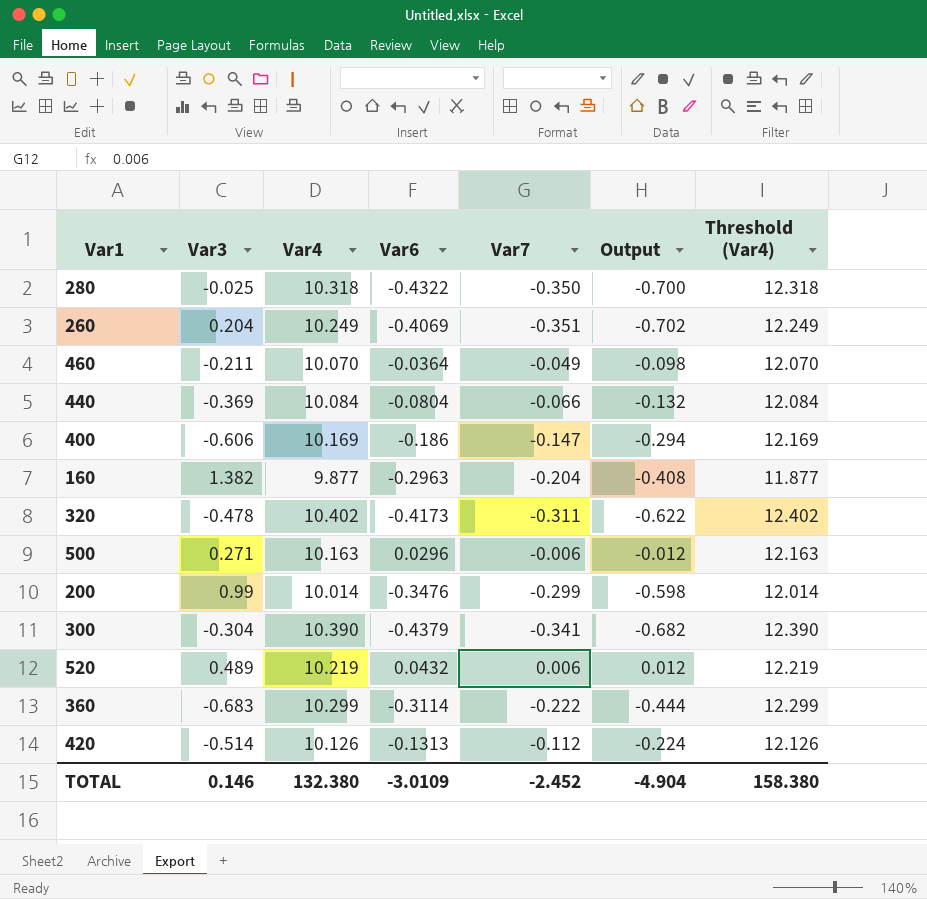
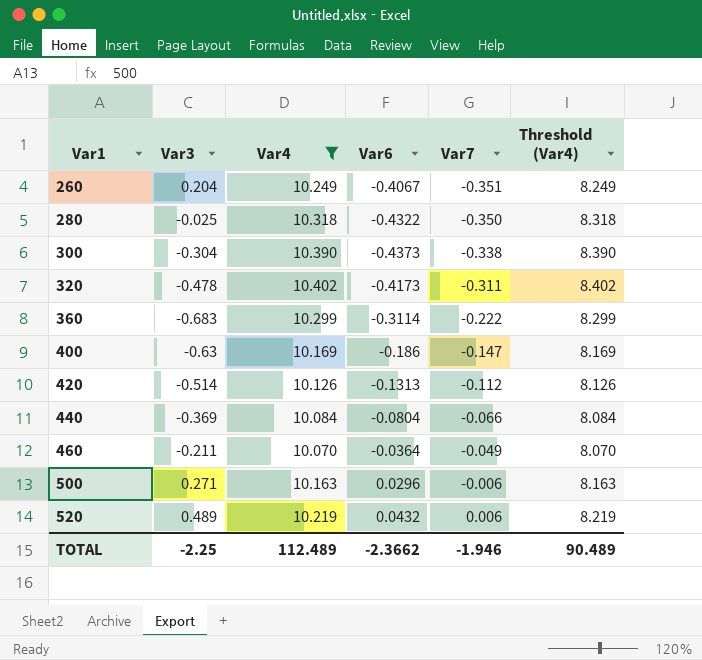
filter: none -> Var4 >= 10.070
row order: none -> Var1 ascending
column Output | formula: [Var7] * 2 -> none
column Threshold (Var4) | formula: [Var4] + 2 -> [Var4] - 2
260 | Var6: -0.4069 -> -0.4067
300 | Var6: -0.4379 -> -0.4373
300 | Var7: -0.341 -> -0.338
400 | Var3: -0.606 -> -0.63
TOTAL | Var3: 0.146 -> -2.25
TOTAL | Var4: 132.380 -> 112.489
TOTAL | Var6: -3.0109 -> -2.3662
TOTAL | Var7: -2.452 -> -1.946
TOTAL | Threshold (Var4): 158.380 -> 90.489

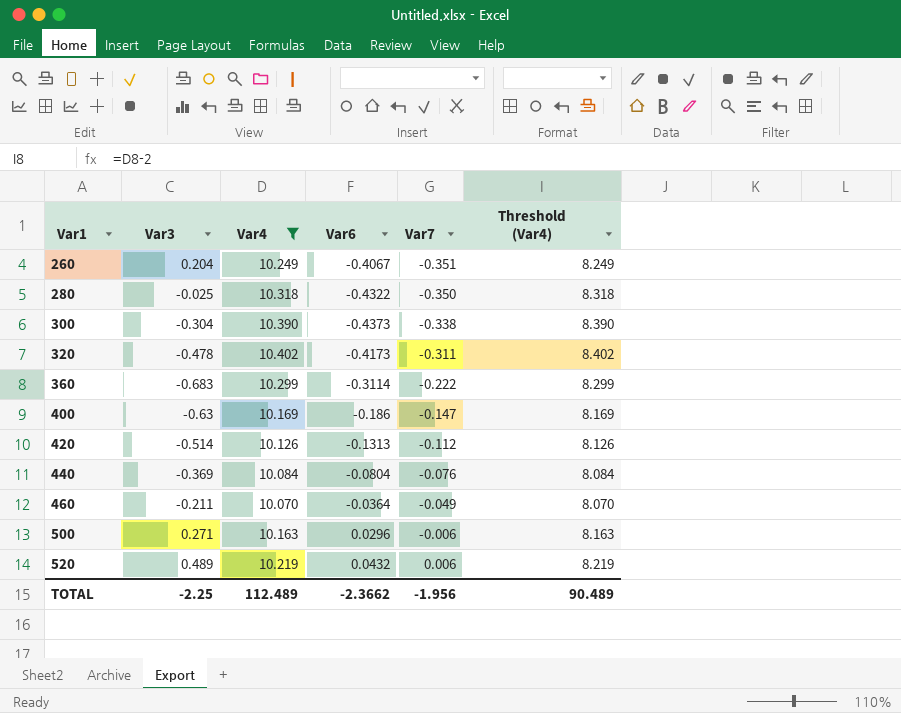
440 | Var7: -0.066 -> -0.076
TOTAL | Var7: -1.946 -> -1.956

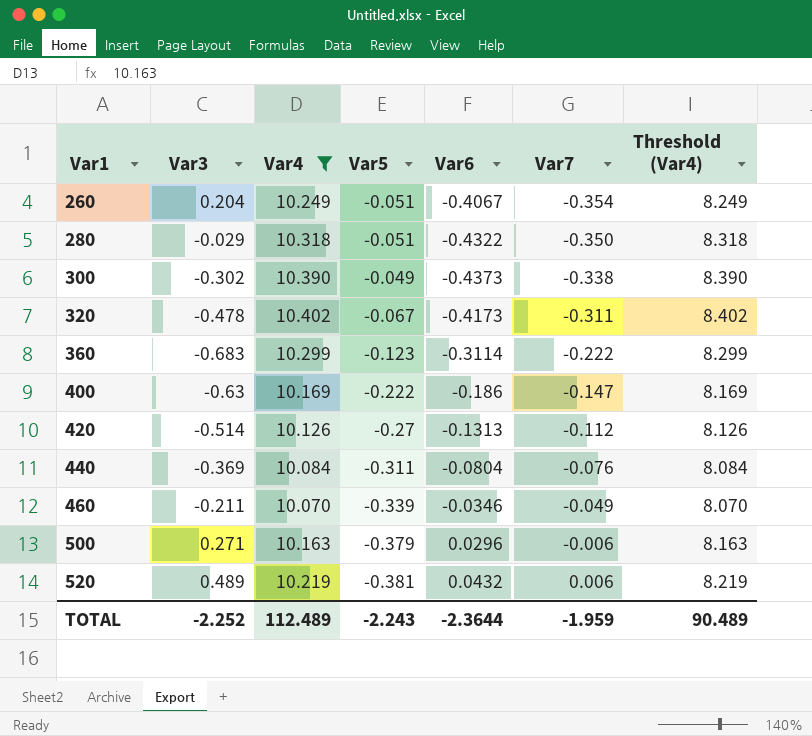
column Var5 | position: none -> 4
260 | Var7: -0.351 -> -0.354
280 | Var3: -0.025 -> -0.029
300 | Var3: -0.304 -> -0.302
460 | Var6: -0.0364 -> -0.0346
TOTAL | Var3: -2.25 -> -2.252
TOTAL | Var6: -2.3662 -> -2.3644
TOTAL | Var7: -1.956 -> -1.959

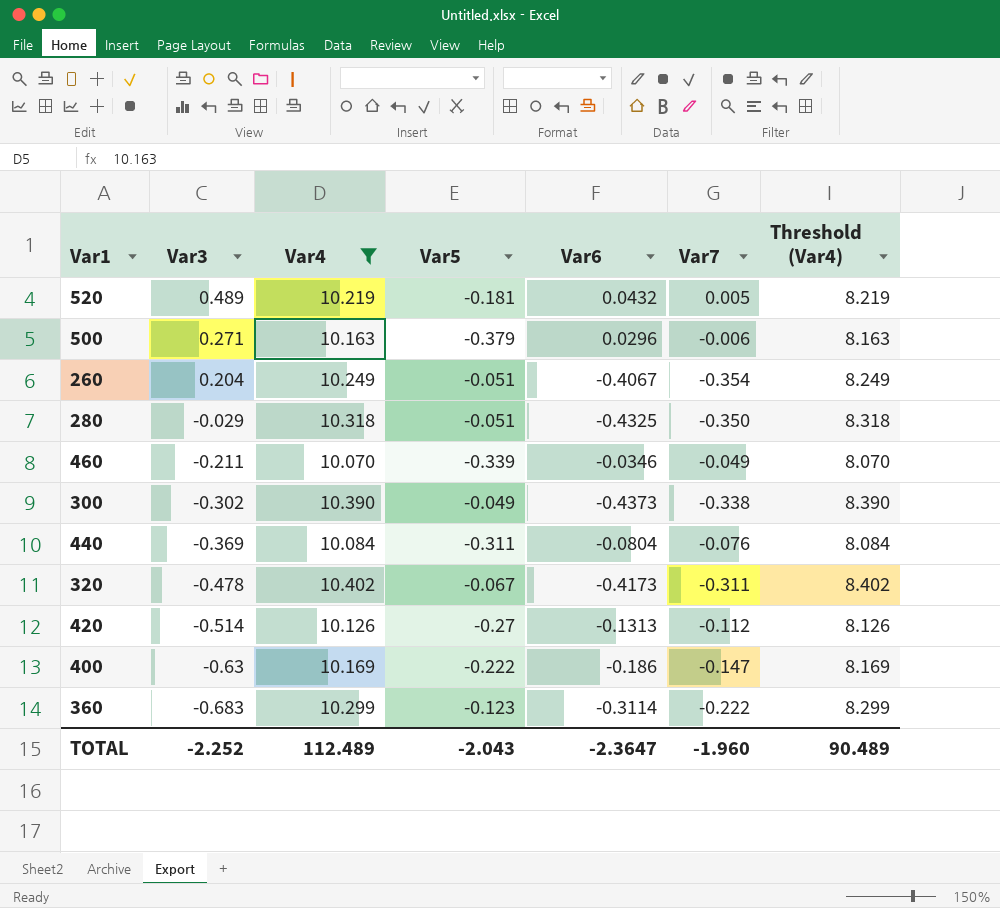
row order: Var1 ascending -> Var3 descending
520 | Var5: -0.381 -> -0.181
520 | Var7: 0.006 -> 0.005
280 | Var6: -0.4322 -> -0.4325
TOTAL | Var5: -2.243 -> -2.043
TOTAL | Var6: -2.3644 -> -2.3647
TOTAL | Var7: -1.959 -> -1.960

